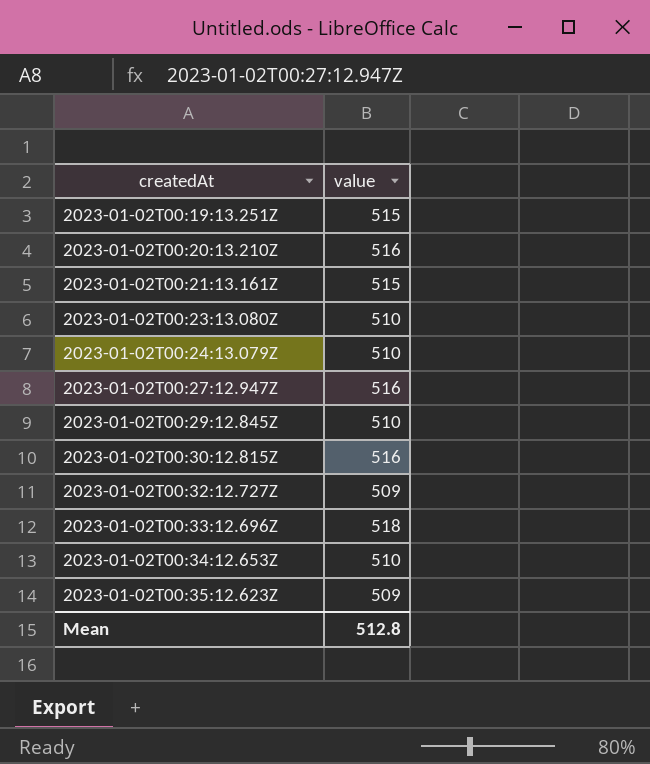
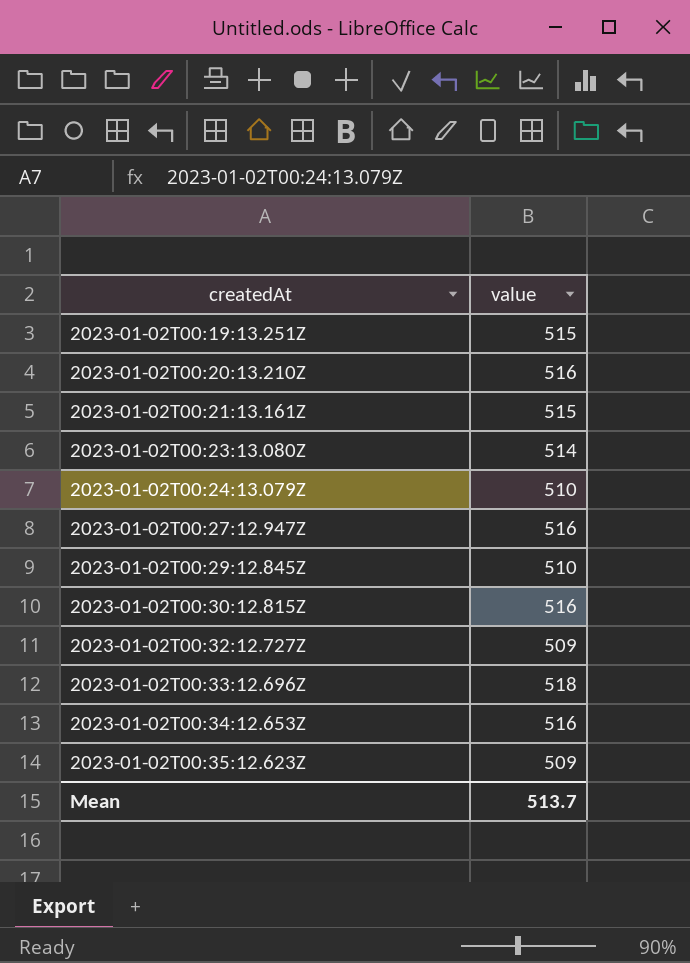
2023-01-02T00:23:13.080Z | value: 510 -> 514
2023-01-02T00:34:12.653Z | value: 510 -> 516
Mean | value: 512.8 -> 513.7

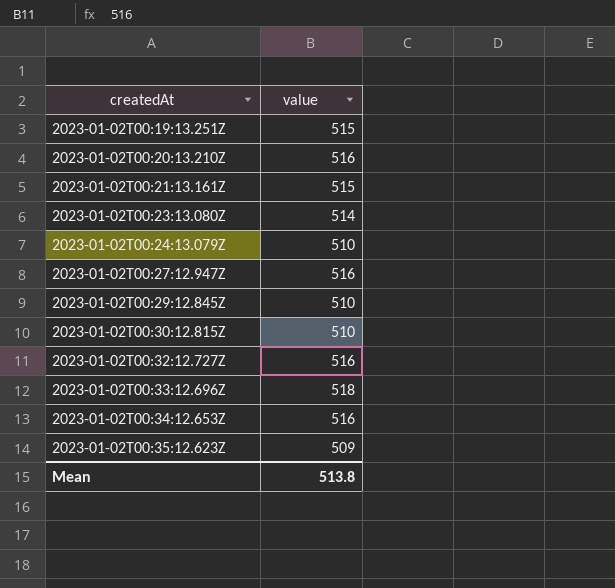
2023-01-02T00:30:12.815Z | value: 516 -> 510
2023-01-02T00:32:12.727Z | value: 509 -> 516
Mean | value: 513.7 -> 513.8

